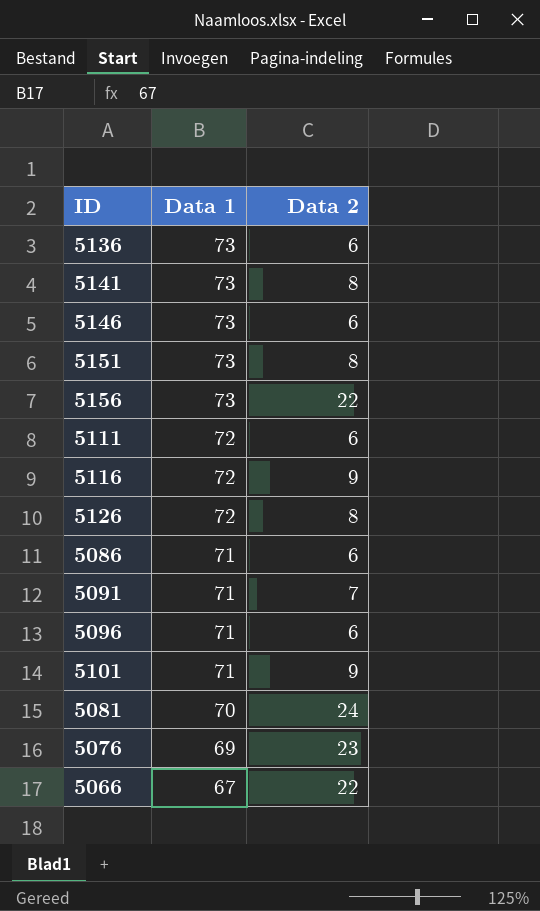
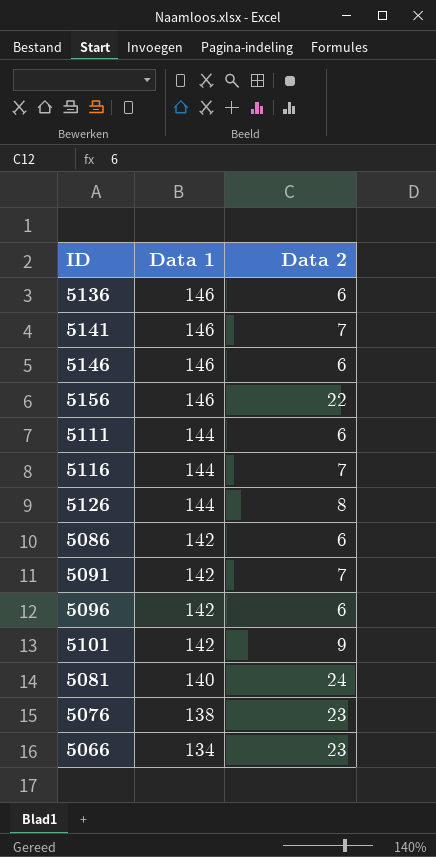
row 5151: 73 | 8 -> none
5136 | Data 1: 73 -> 146
5141 | Data 1: 73 -> 146
5141 | Data 2: 8 -> 7
5146 | Data 1: 73 -> 146
5156 | Data 1: 73 -> 146
5111 | Data 1: 72 -> 144
5116 | Data 1: 72 -> 144
5116 | Data 2: 9 -> 7
5126 | Data 1: 72 -> 144
5086 | Data 1: 71 -> 142
5091 | Data 1: 71 -> 142
5096 | Data 1: 71 -> 142
5101 | Data 1: 71 -> 142
5081 | Data 1: 70 -> 140
5076 | Data 1: 69 -> 138
5066 | Data 1: 67 -> 134
5066 | Data 2: 22 -> 23

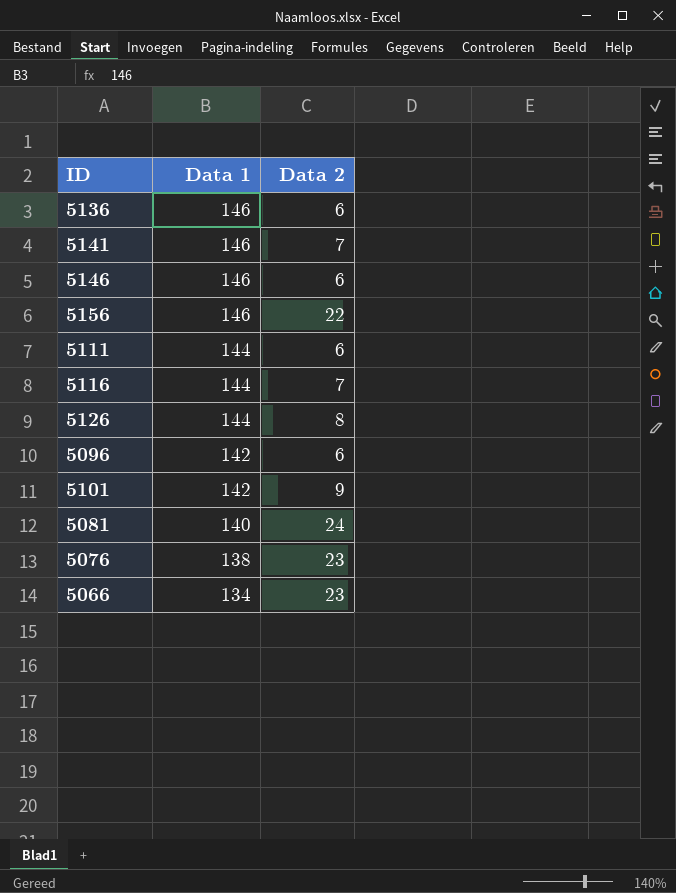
row 5086: 142 | 6 -> none
row 5091: 142 | 7 -> none

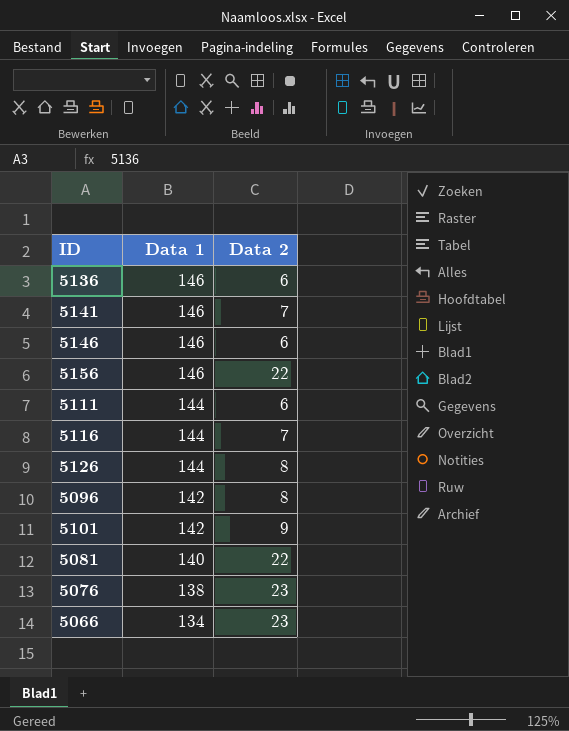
5096 | Data 2: 6 -> 8
5081 | Data 2: 24 -> 22

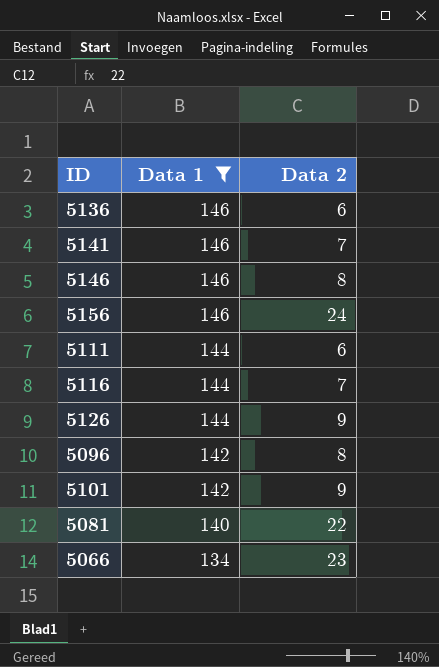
filter: none -> Data 1 != 138
5146 | Data 2: 6 -> 8
5156 | Data 2: 22 -> 24
5126 | Data 2: 8 -> 9

